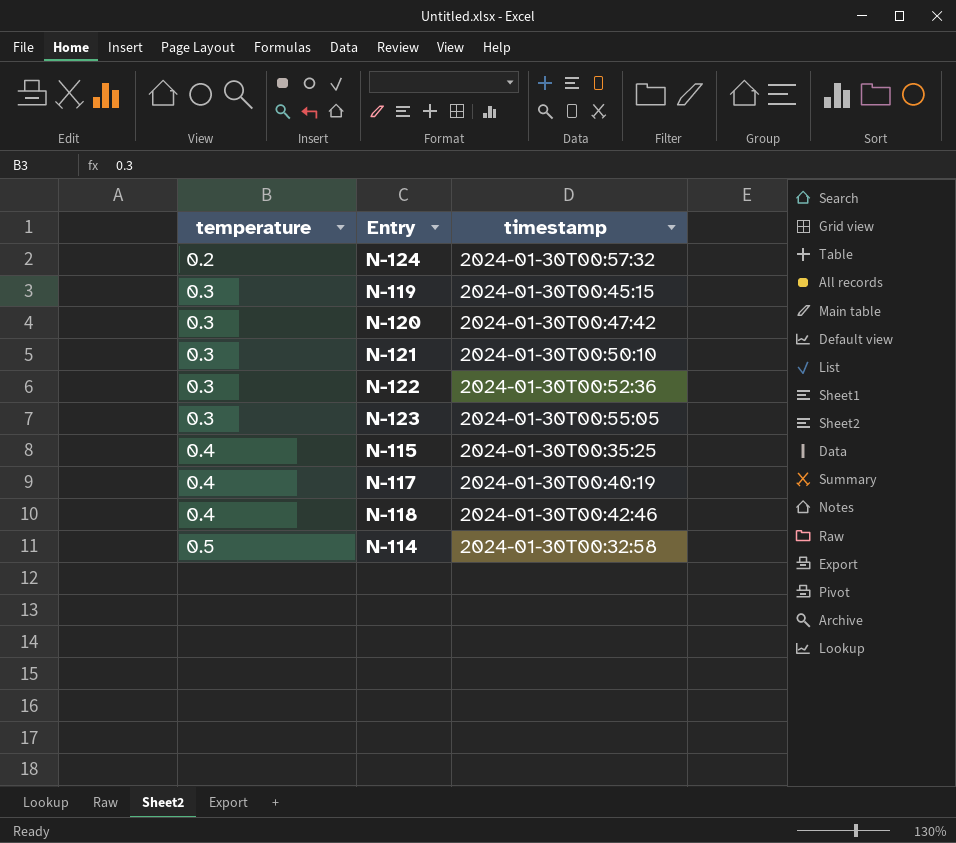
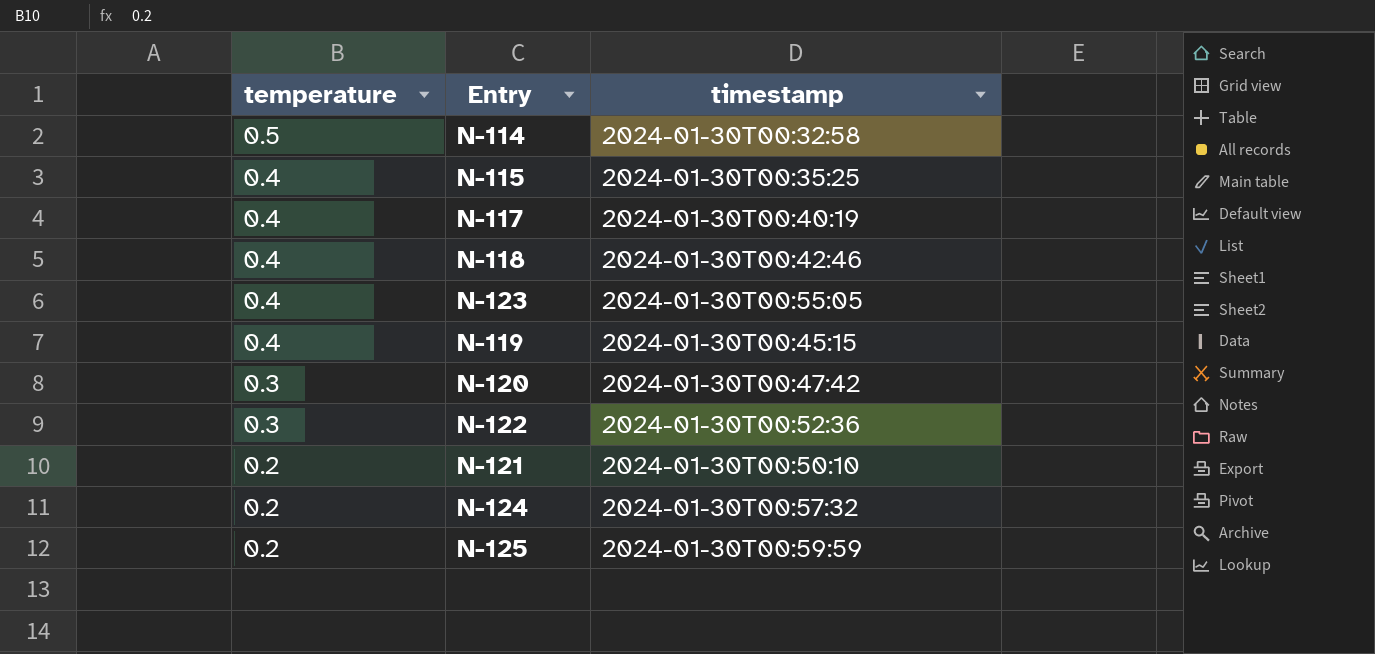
row order: temperature ascending -> temperature descending
N-123 | temperature: 0.3 -> 0.4
N-119 | temperature: 0.3 -> 0.4
N-121 | temperature: 0.3 -> 0.2
row N-125: none -> 0.2 | 2024-01-30T00:59:59

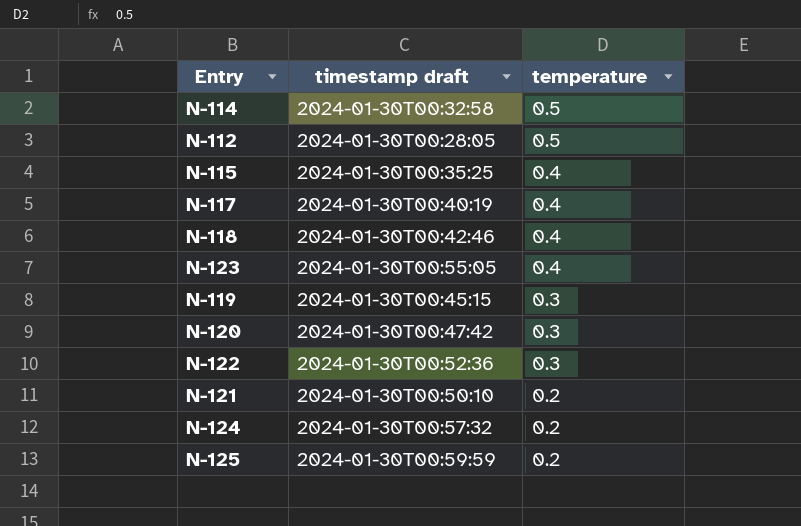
column name: timestamp -> timestamp draft
column temperature | position: 1 -> 3
row N-112: none -> 2024-01-30T00:28:05 | 0.5
N-119 | temperature: 0.4 -> 0.3

